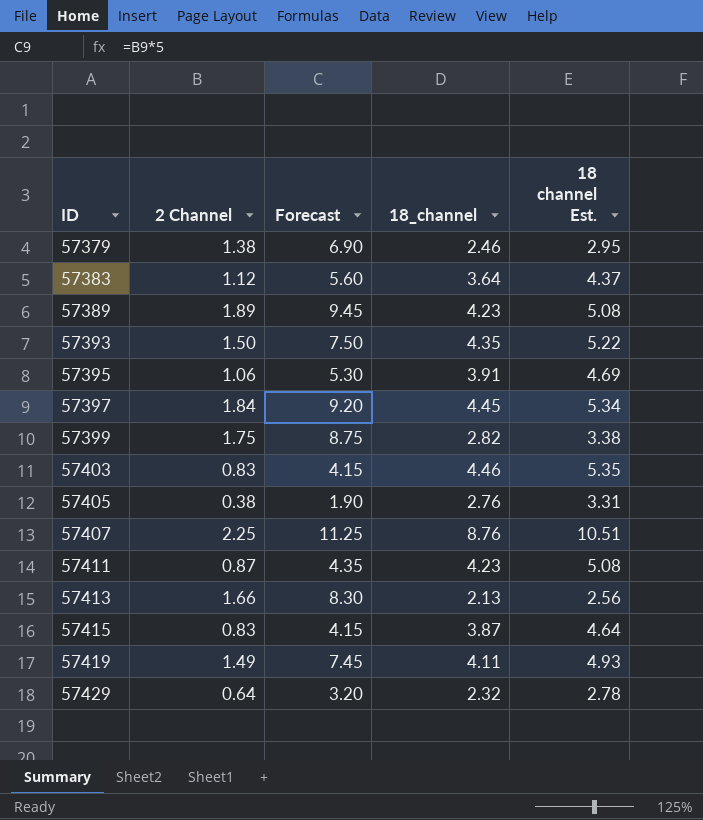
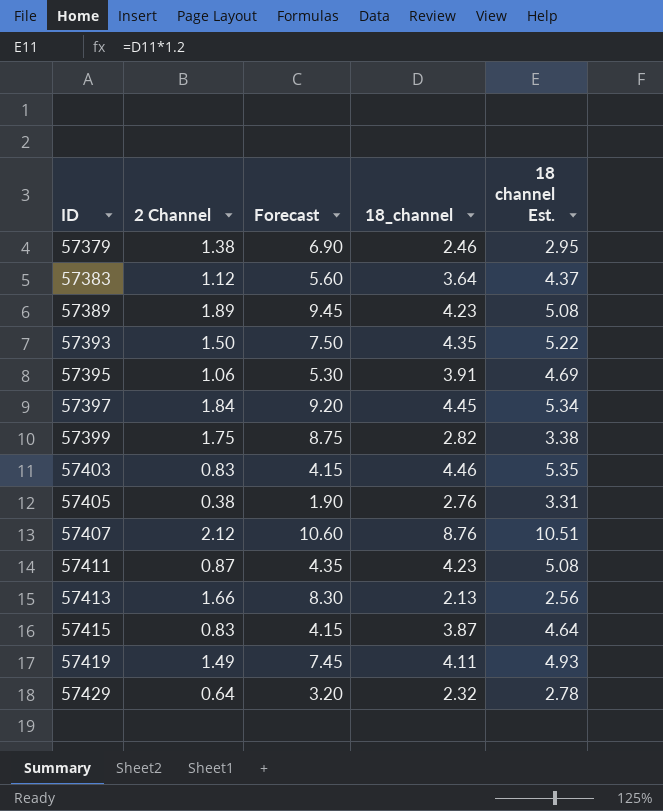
57407 | 2 Channel: 2.25 -> 2.12
57407 | Forecast: 11.25 -> 10.60

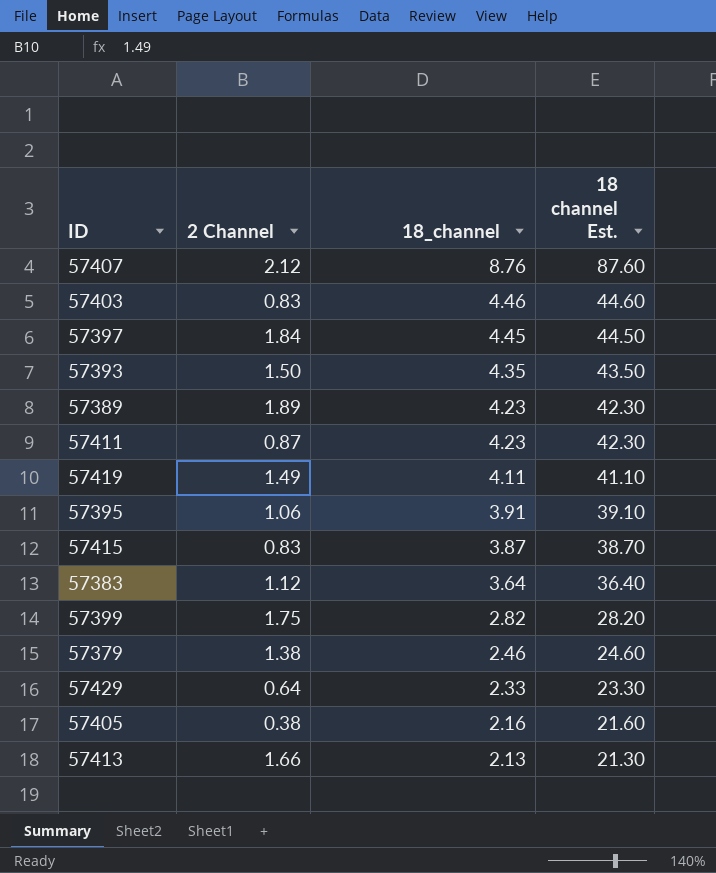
row order: ID ascending -> 18_channel descending
column Forecast | formula: [2 Channel] * 5 -> none
column 18 channel Est. | formula: [18_channel] * 1.2 -> [18_channel] * 10
57429 | 18_channel: 2.32 -> 2.33
57405 | 18_channel: 2.76 -> 2.16

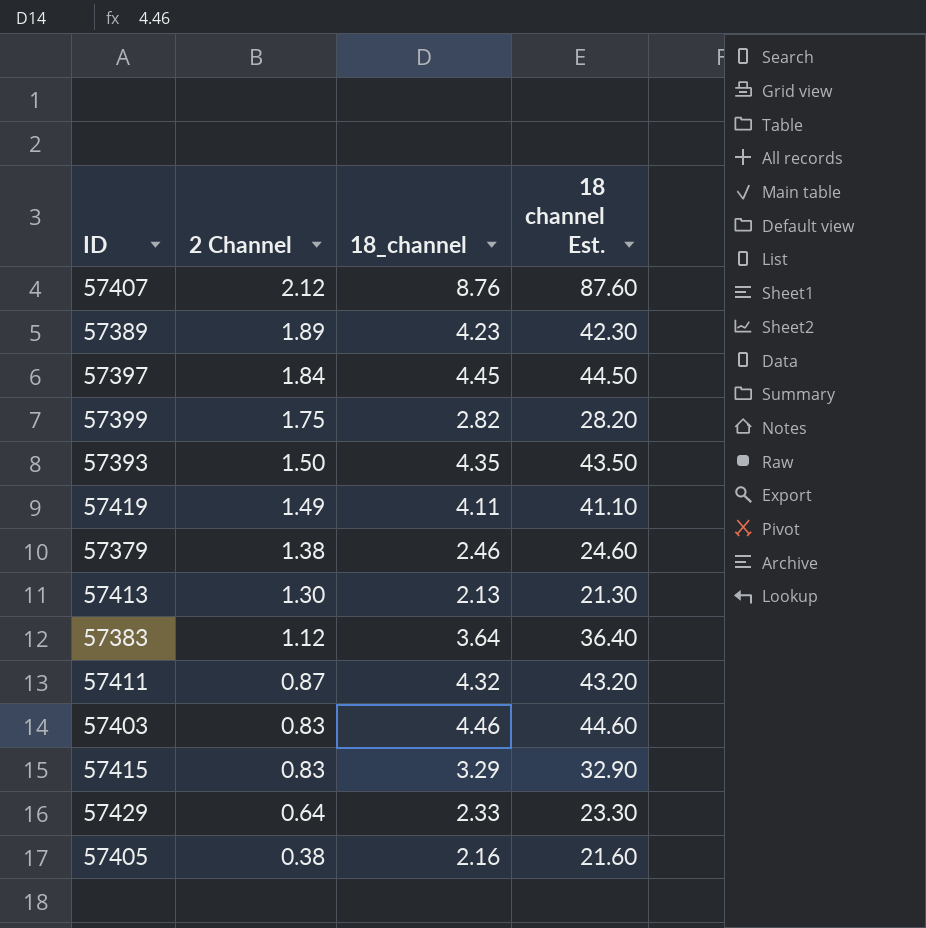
row order: 18_channel descending -> 2 Channel descending
row 57395: 1.06 | 3.91 | 39.10 -> none
57413 | 2 Channel: 1.66 -> 1.30
57411 | 18_channel: 4.23 -> 4.32
57411 | 18 channel Est.: 42.30 -> 43.20
57415 | 18_channel: 3.87 -> 3.29
57415 | 18 channel Est.: 38.70 -> 32.90

